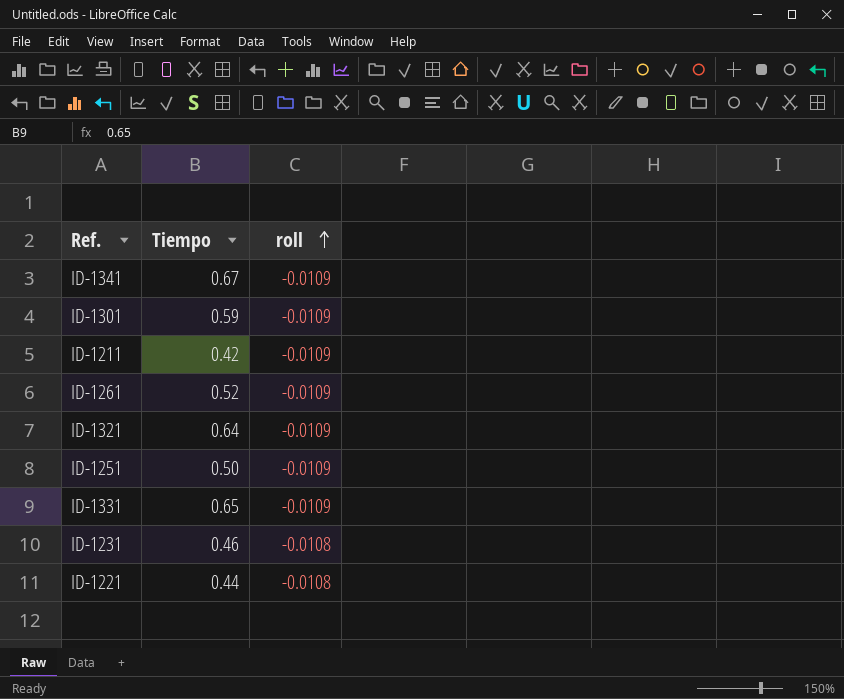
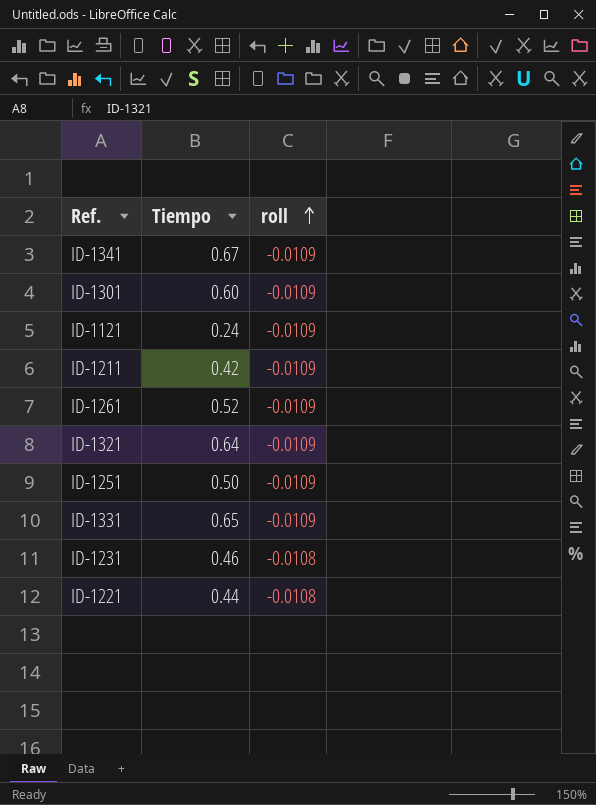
ID-1301 | Tiempo: 0.59 -> 0.60
row ID-1121: none -> 0.24 | -0.0109

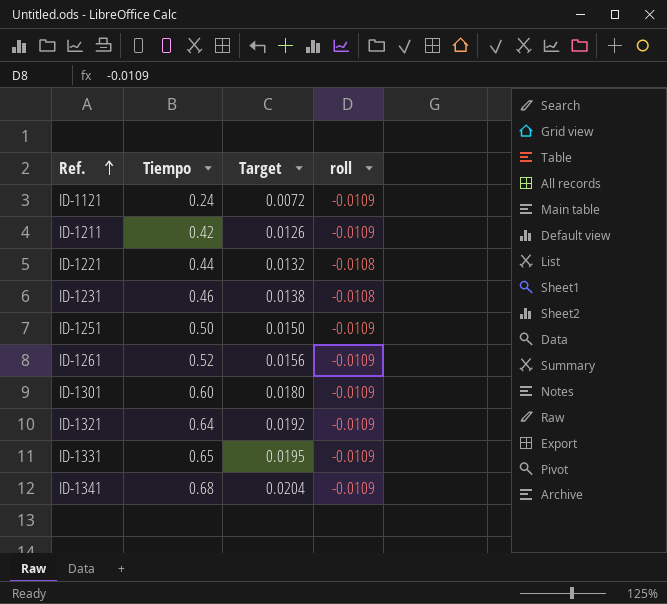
row order: roll ascending -> Ref. ascending
column Target | formula: none -> [Tiempo] * 0.03
ID-1341 | Tiempo: 0.67 -> 0.68

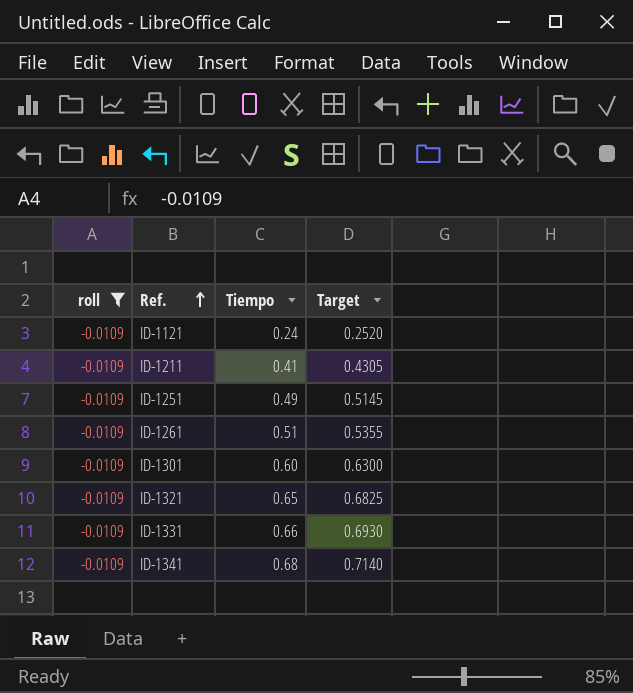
filter: none -> roll = -0.0109
column roll | position: 4 -> 1
column Target | formula: [Tiempo] * 0.03 -> [Tiempo] * 1.05
ID-1211 | Tiempo: 0.42 -> 0.41
ID-1251 | Tiempo: 0.50 -> 0.49
ID-1261 | Tiempo: 0.52 -> 0.51
ID-1321 | Tiempo: 0.64 -> 0.65
ID-1331 | Tiempo: 0.65 -> 0.66

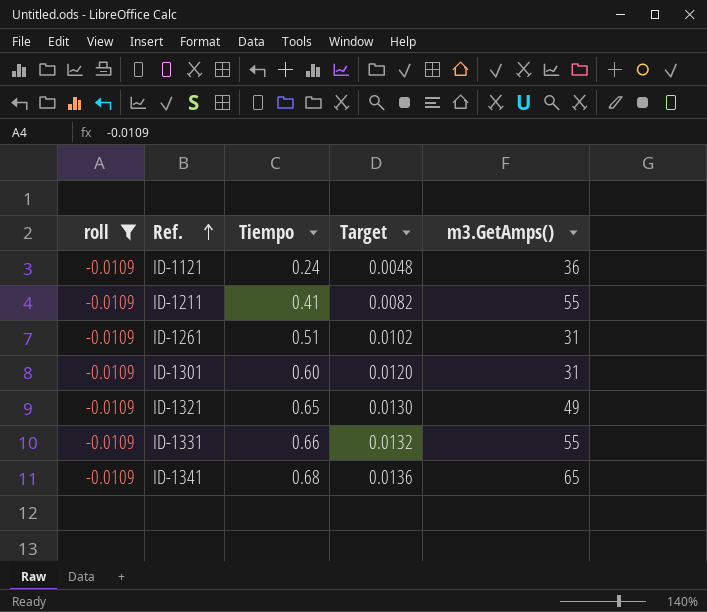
column Target | formula: [Tiempo] * 1.05 -> [Tiempo] * 0.02
column m3.GetAmps() | position: none -> 5
row ID-1251: -0.0109 | 0.49 | 0.5145 -> none

